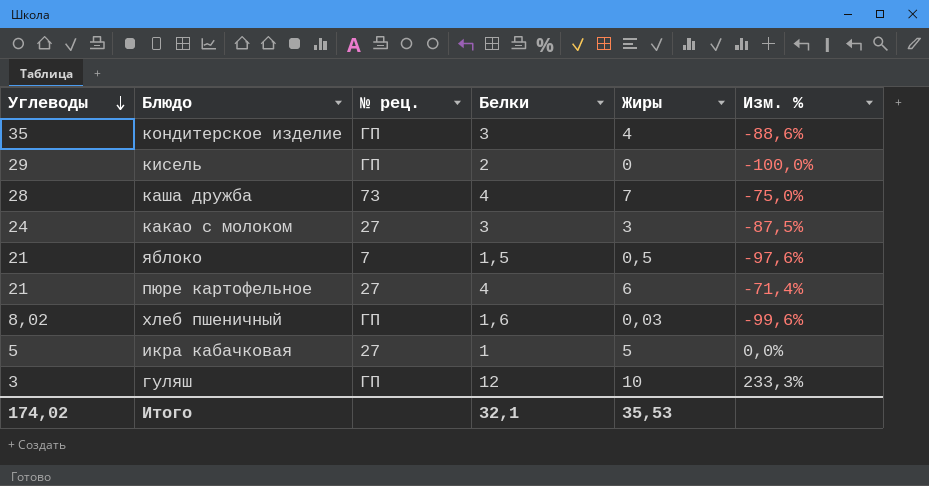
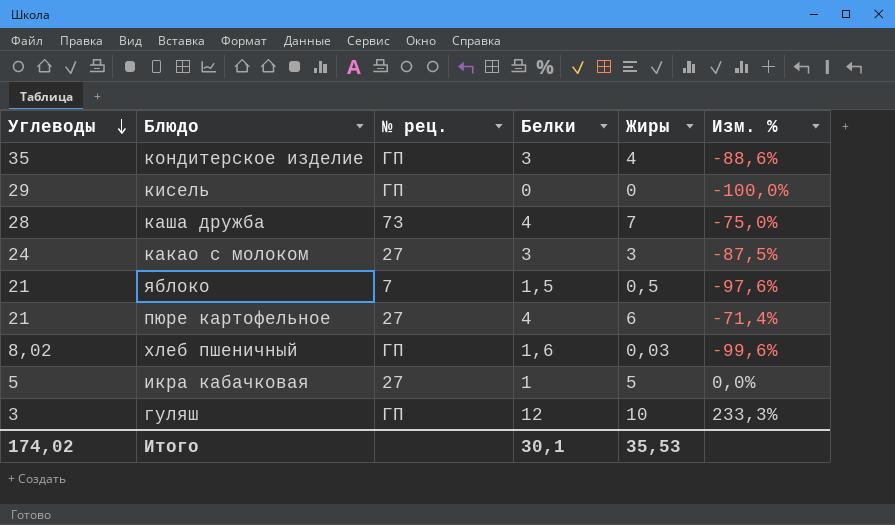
кисель | Белки: 2 -> 0
Итого | Белки: 32,1 -> 30,1

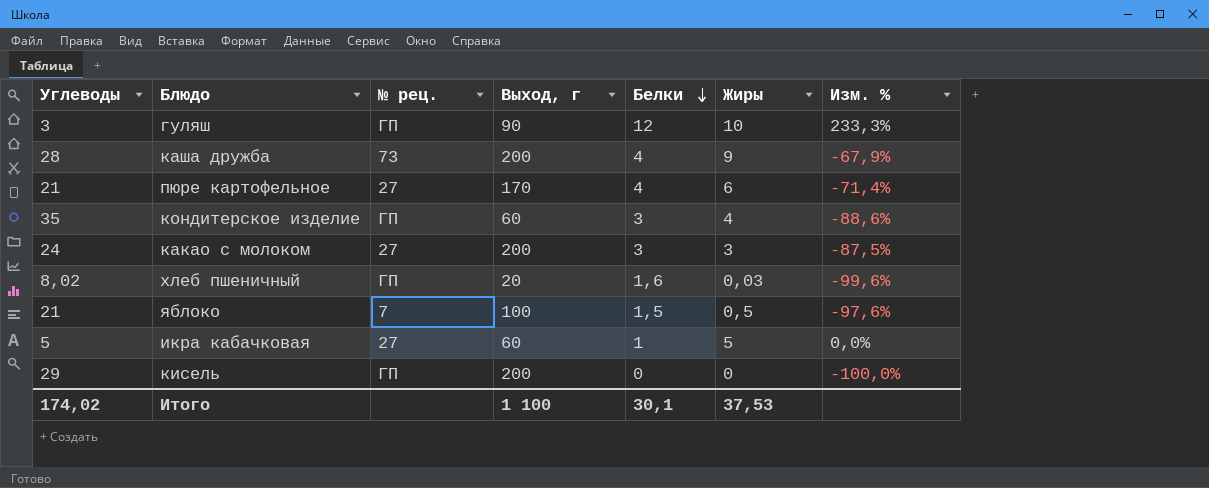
row order: Углеводы descending -> Белки descending
column Выход, г | position: none -> 4
каша дружба | Жиры: 7 -> 9
каша дружба | Изм. %: -75,0% -> -67,9%
Итого | Жиры: 35,53 -> 37,53

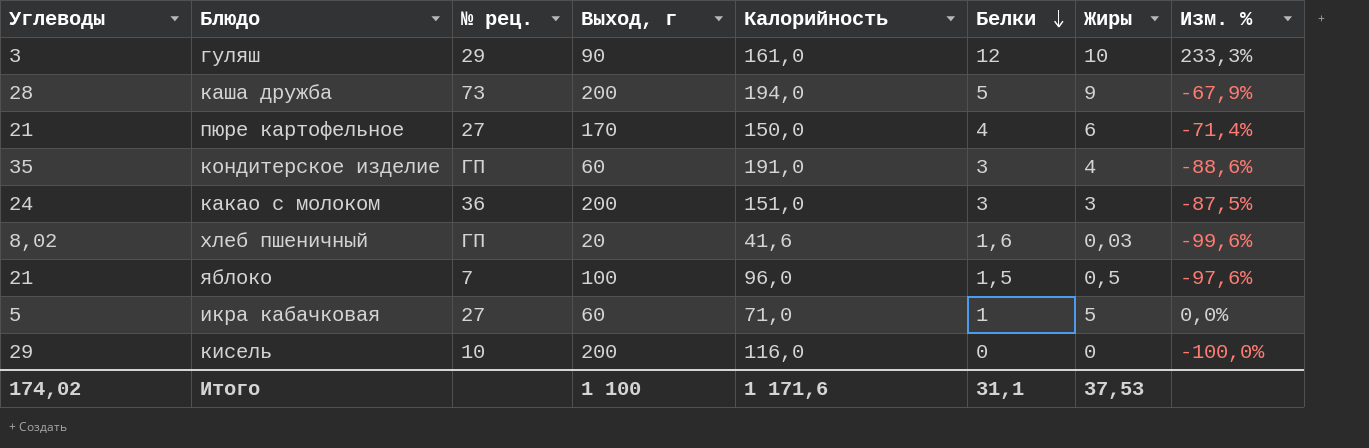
column Калорийность | position: none -> 5
гуляш | № рец.: ГП -> 29
каша дружба | Белки: 4 -> 5
какао с молоком | № рец.: 27 -> 36
кисель | № рец.: ГП -> 10
Итого | Белки: 30,1 -> 31,1

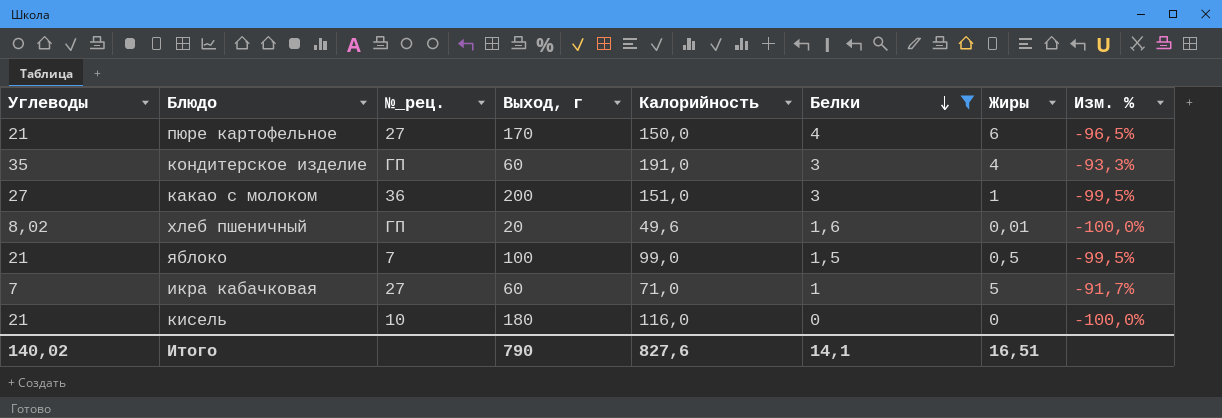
filter: none -> Белки <= 4
column name: № рец. -> №_рец.
column Изм. % | formula: ([Жиры] - [Углеводы]) / [Углеводы] -> ([Жиры] - [Выход, г]) / [Выход, г]
какао с молоком | Углеводы: 24 -> 27
какао с молоком | Жиры: 3 -> 1
хлеб пшеничный | Калорийность: 41,6 -> 49,6
хлеб пшеничный | Жиры: 0,03 -> 0,01
яблоко | Калорийность: 96,0 -> 99,0
икра кабачковая | Углеводы: 5 -> 7
кисель | Углеводы: 29 -> 21
кисель | Выход, г: 200 -> 180
Итого | Углеводы: 174,02 -> 140,02
Итого | Выход, г: 1 100 -> 790
Итого | Калорийность: 1 171,6 -> 827,6
Итого | Белки: 31,1 -> 14,1
Итого | Жиры: 37,53 -> 16,51

